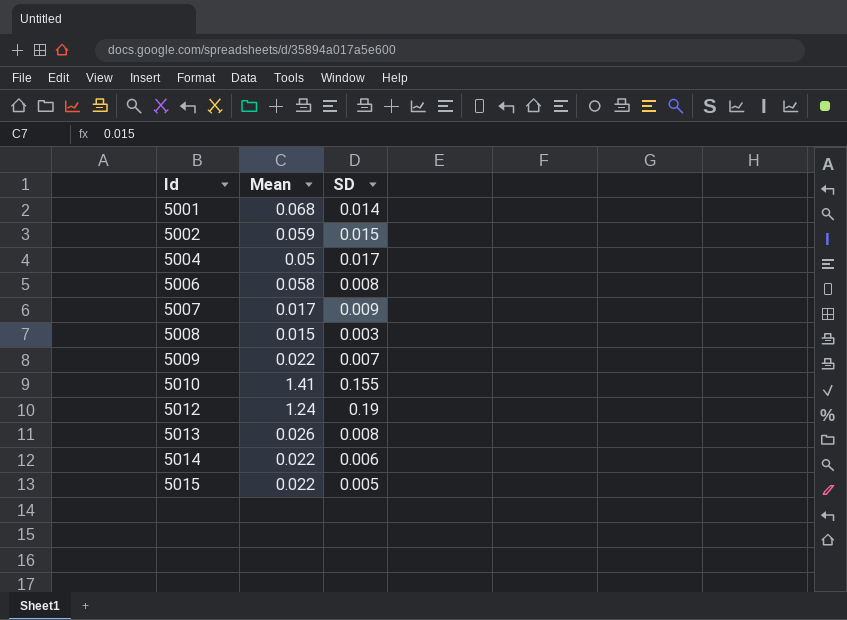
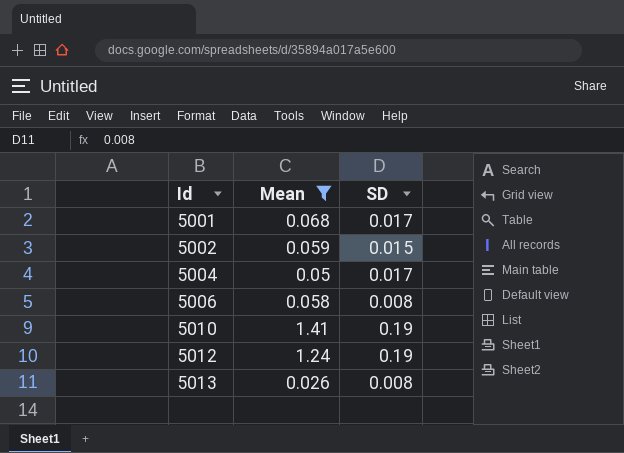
filter: none -> Mean >= 0.026
5001 | SD: 0.014 -> 0.017
5010 | SD: 0.155 -> 0.19

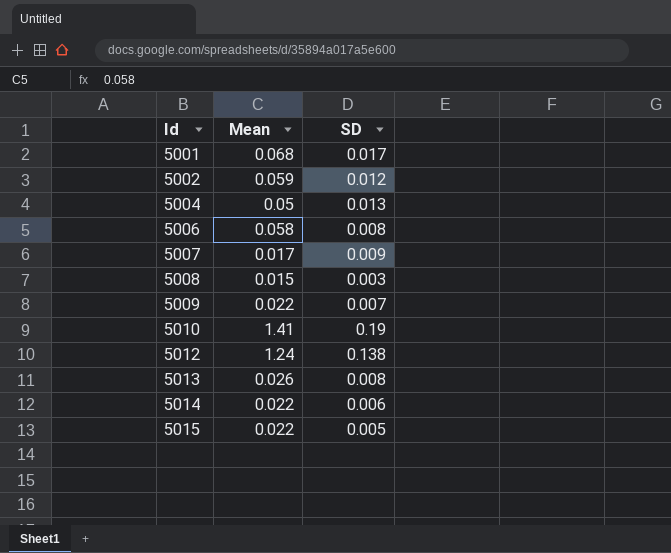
filter: Mean >= 0.026 -> none
5002 | SD: 0.015 -> 0.012
5004 | SD: 0.017 -> 0.013
5012 | SD: 0.19 -> 0.138

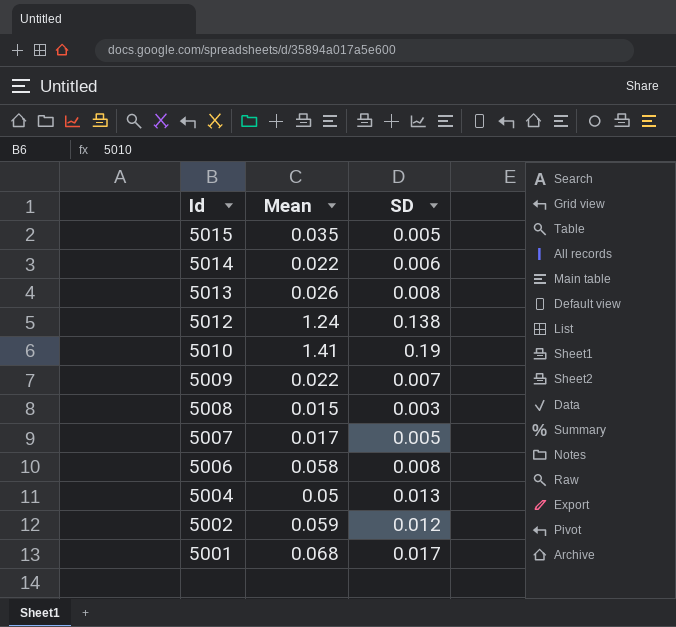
row order: Id ascending -> Id descending
5015 | Mean: 0.022 -> 0.035
5007 | SD: 0.009 -> 0.005

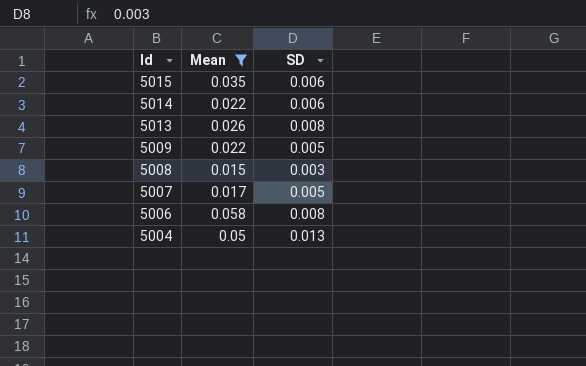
filter: none -> Mean <= 0.058
5015 | SD: 0.005 -> 0.006
5009 | SD: 0.007 -> 0.005

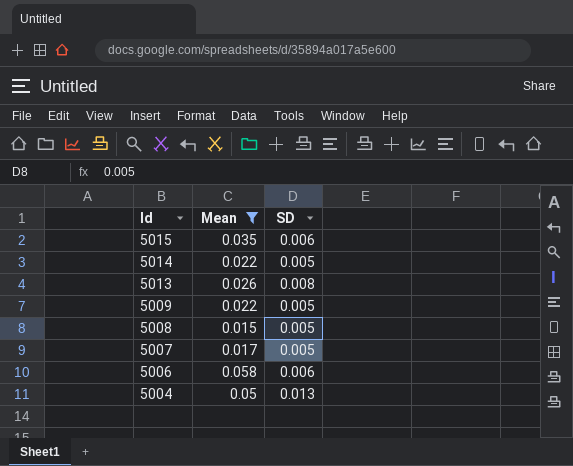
5014 | SD: 0.006 -> 0.005
5008 | SD: 0.003 -> 0.005
5006 | SD: 0.008 -> 0.006

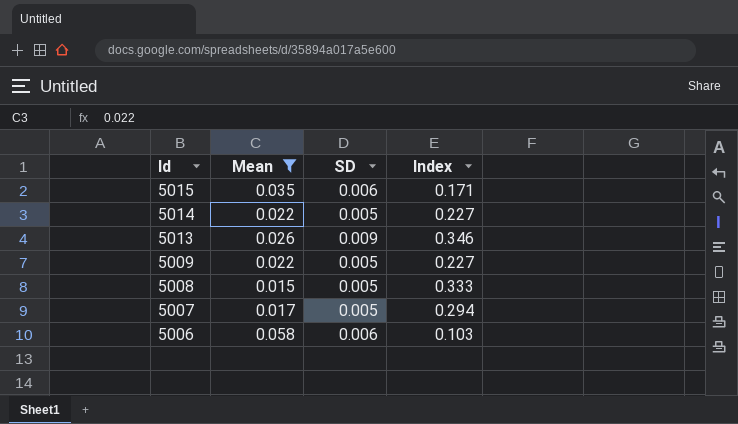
column Index | formula: none -> [SD] / [Mean]
row 5004: 0.05 | 0.013 -> none
5013 | SD: 0.008 -> 0.009

